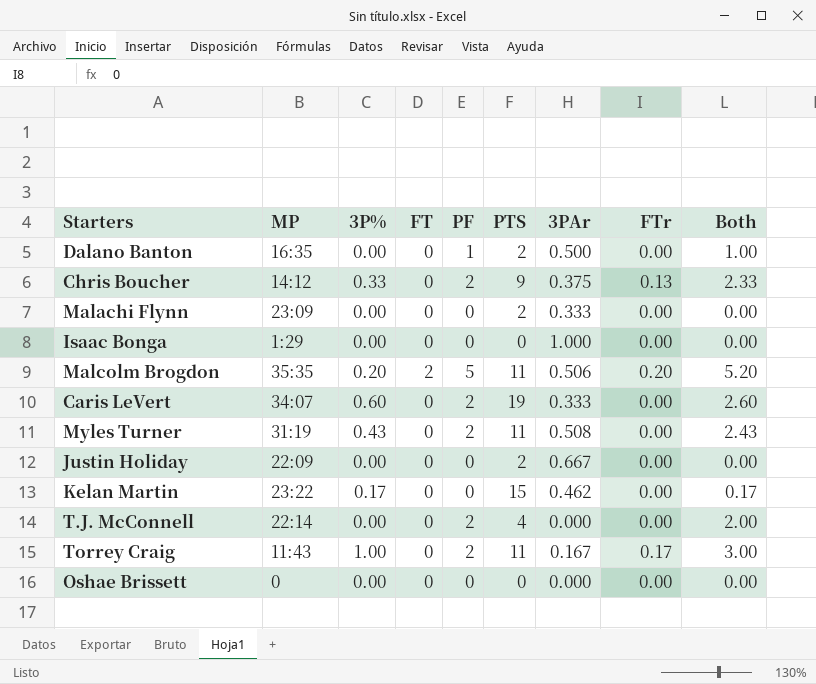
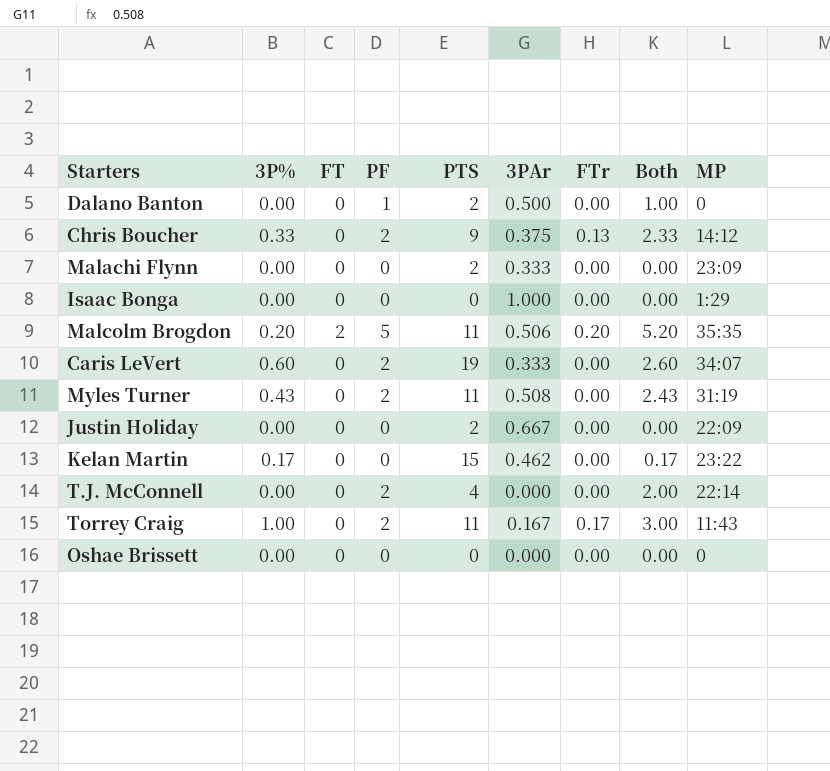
column MP | position: 2 -> 9
Dalano Banton | MP: 16:35 -> 0

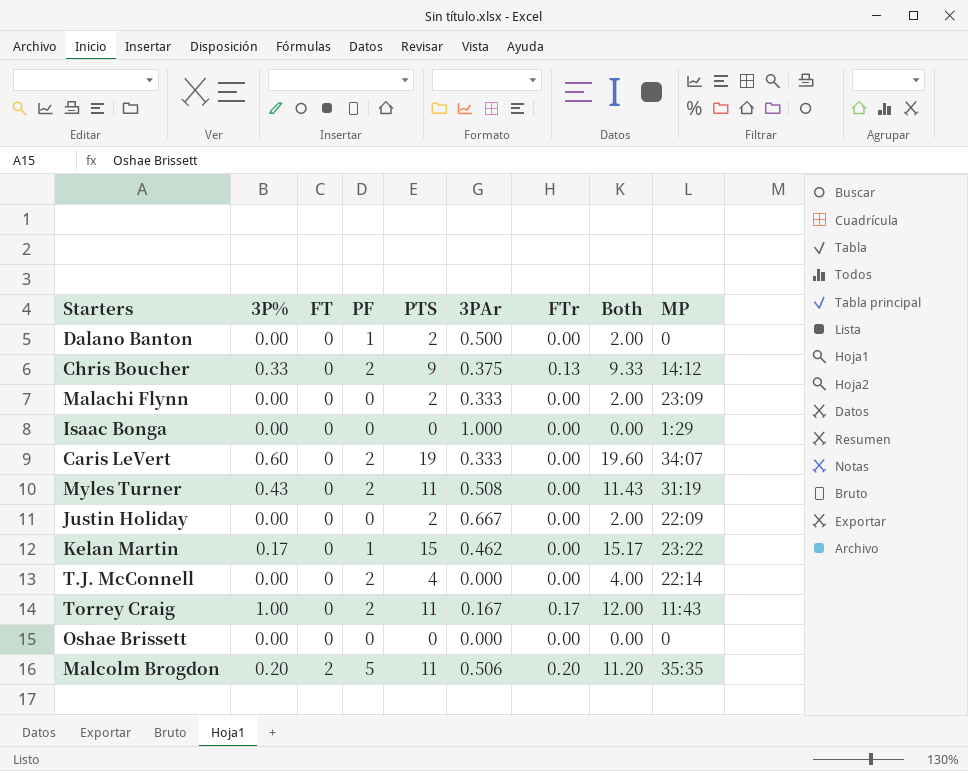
row order: none -> FT ascending
column Both | formula: [3P%] + [PF] -> [3P%] + [PTS]
Kelan Martin | PF: 0 -> 1

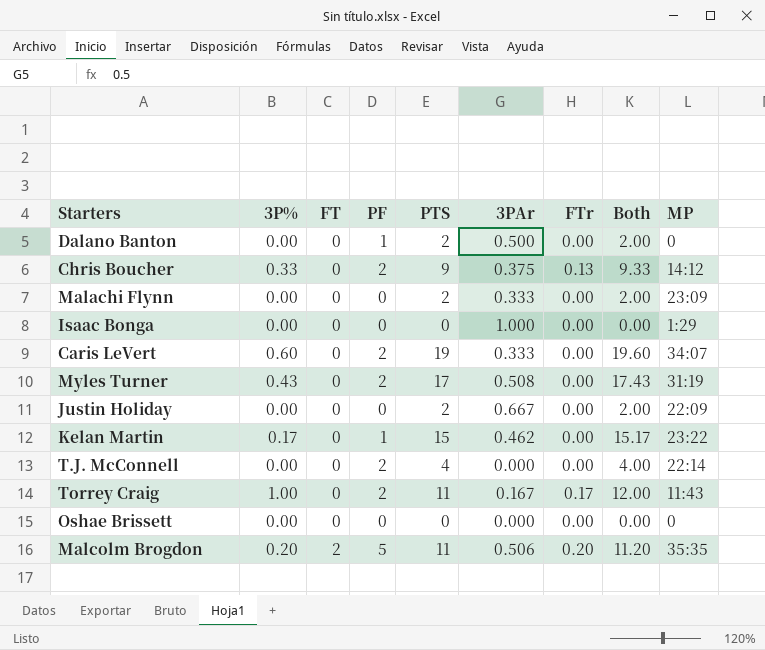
Myles Turner | PTS: 11 -> 17
Myles Turner | Both: 11.43 -> 17.43

